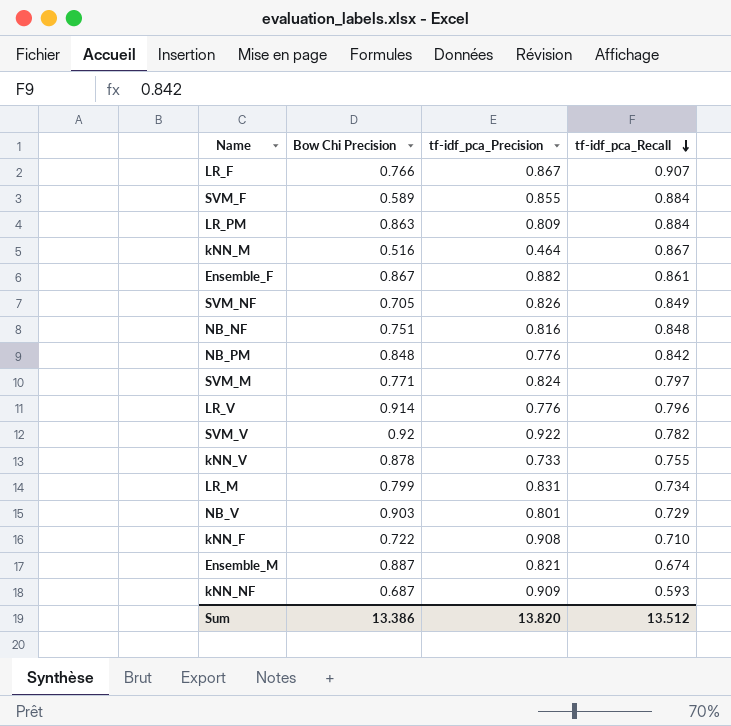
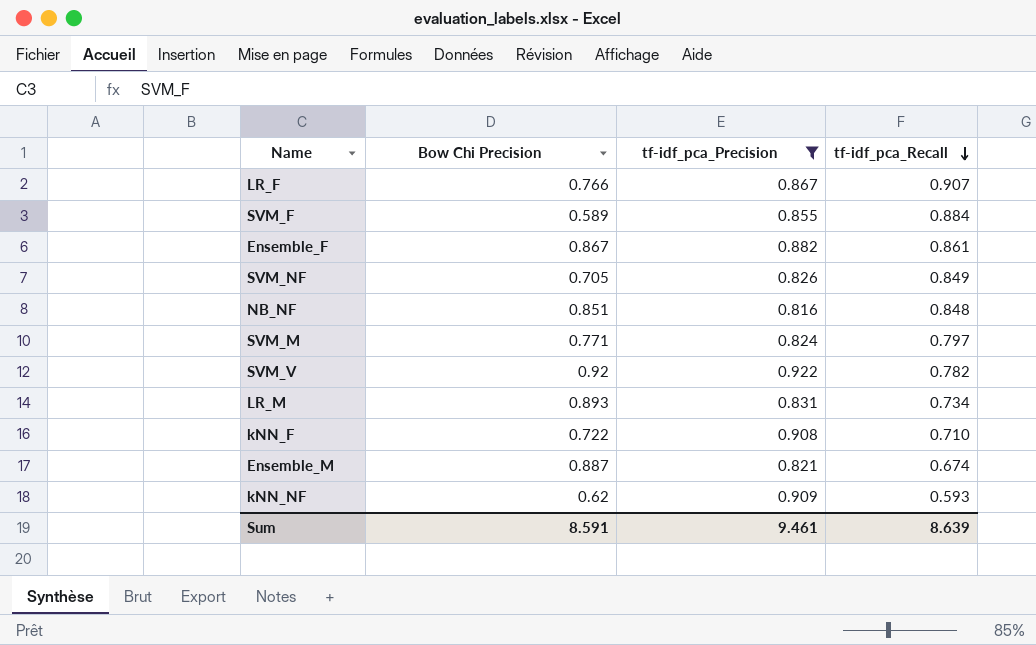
filter: none -> tf-idf_pca_Precision >= 0.816
NB_NF | Bow Chi Precision: 0.751 -> 0.851
LR_M | Bow Chi Precision: 0.799 -> 0.893
kNN_NF | Bow Chi Precision: 0.687 -> 0.62
Sum | Bow Chi Precision: 13.386 -> 8.591
Sum | tf-idf_pca_Precision: 13.820 -> 9.461
Sum | tf-idf_pca_Recall: 13.512 -> 8.639

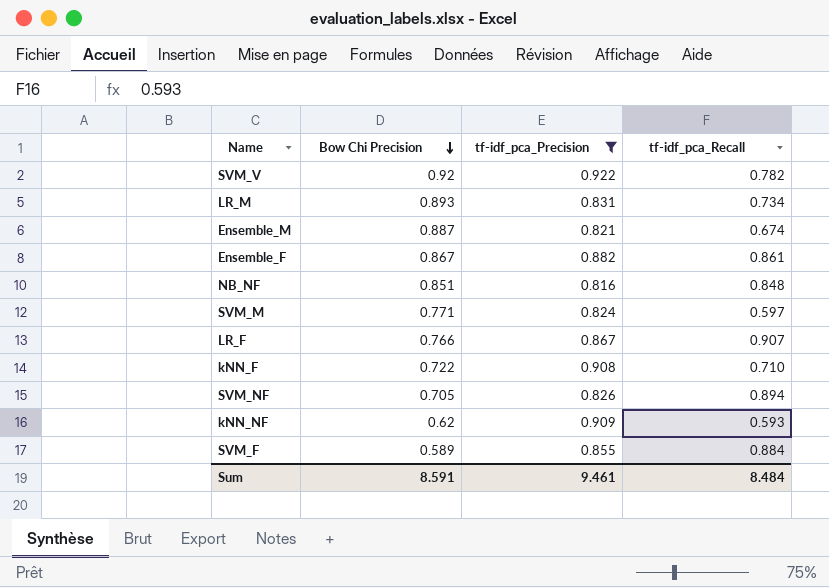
row order: tf-idf_pca_Recall descending -> Bow Chi Precision descending
SVM_M | tf-idf_pca_Recall: 0.797 -> 0.597
SVM_NF | tf-idf_pca_Recall: 0.849 -> 0.894
Sum | tf-idf_pca_Recall: 8.639 -> 8.484

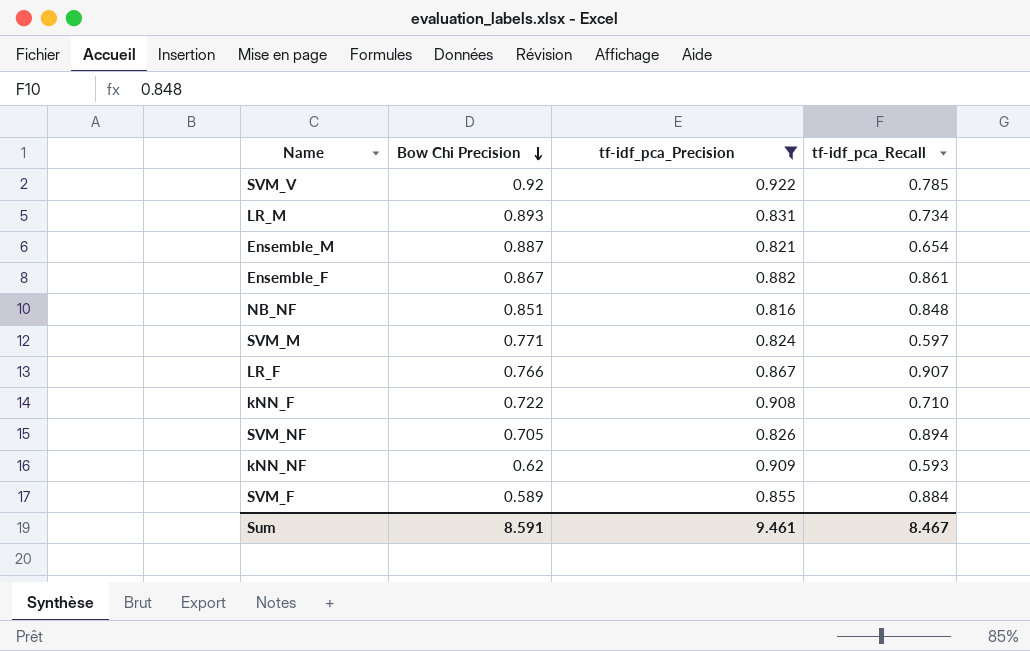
SVM_V | tf-idf_pca_Recall: 0.782 -> 0.785
Ensemble_M | tf-idf_pca_Recall: 0.674 -> 0.654
Sum | tf-idf_pca_Recall: 8.484 -> 8.467

